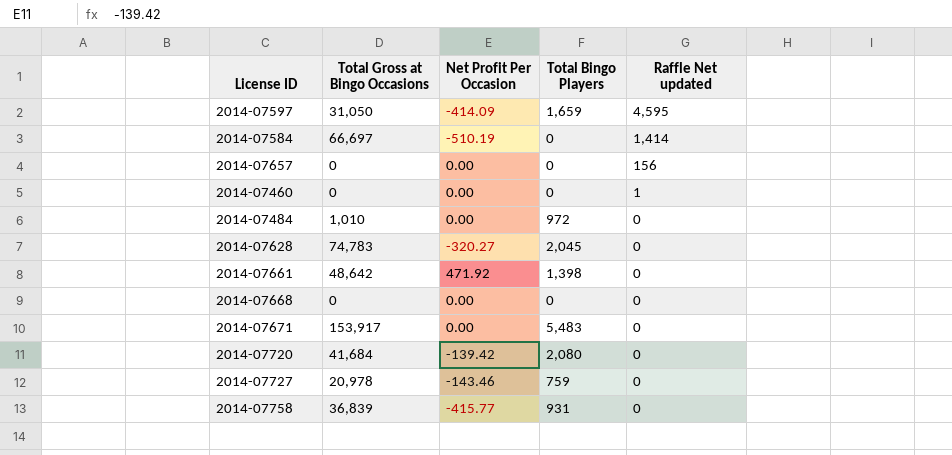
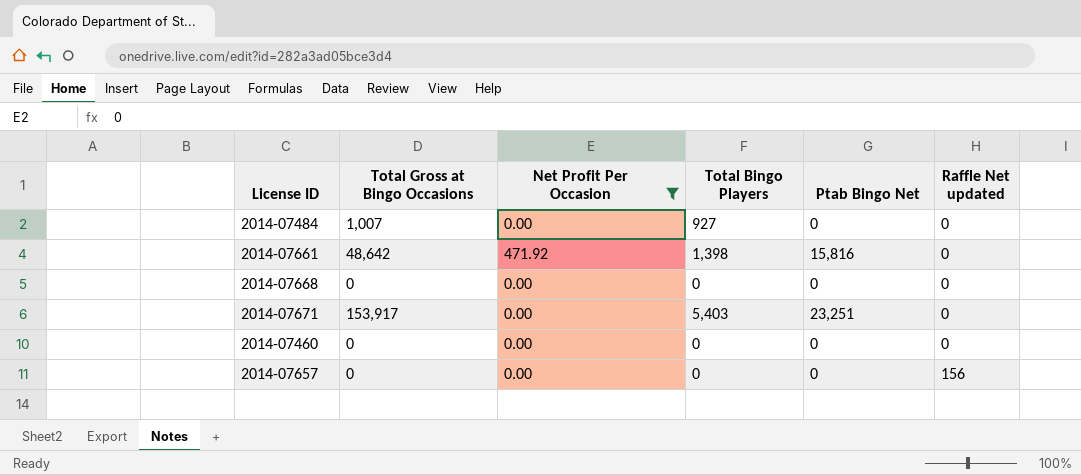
filter: none -> Net Profit Per Occasion >= 0.00
row order: Raffle Net updated descending -> Raffle Net updated ascending
column Ptab Bingo Net | position: none -> 5
2014-07484 | Total Gross at Bingo Occasions: 1,010 -> 1,007
2014-07484 | Total Bingo Players: 972 -> 927
2014-07671 | Total Bingo Players: 5,483 -> 5,403
2014-07460 | Raffle Net updated: 1 -> 0

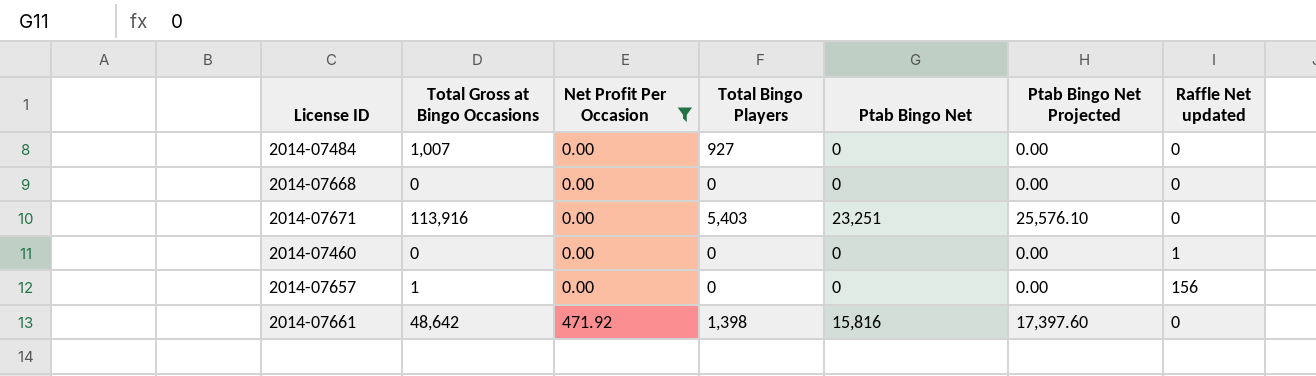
row order: Raffle Net updated ascending -> Net Profit Per Occasion ascending
column Ptab Bingo Net Projected | formula: none -> [Ptab Bingo Net] * 1.1
2014-07671 | Total Gross at Bingo Occasions: 153,917 -> 113,916
2014-07460 | Raffle Net updated: 0 -> 1
2014-07657 | Total Gross at Bingo Occasions: 0 -> 1

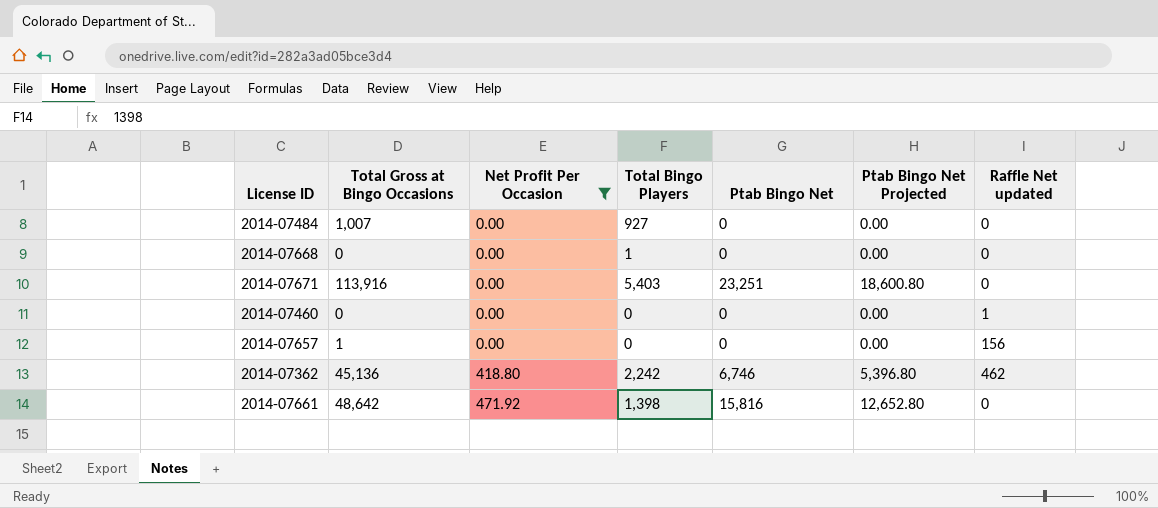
column Ptab Bingo Net Projected | formula: [Ptab Bingo Net] * 1.1 -> [Ptab Bingo Net] * 0.8
2014-07668 | Total Bingo Players: 0 -> 1
row 2014-07362: none -> 45,136 | 418.80 | 2,242 | 6,746 | 5,396.80 | 462

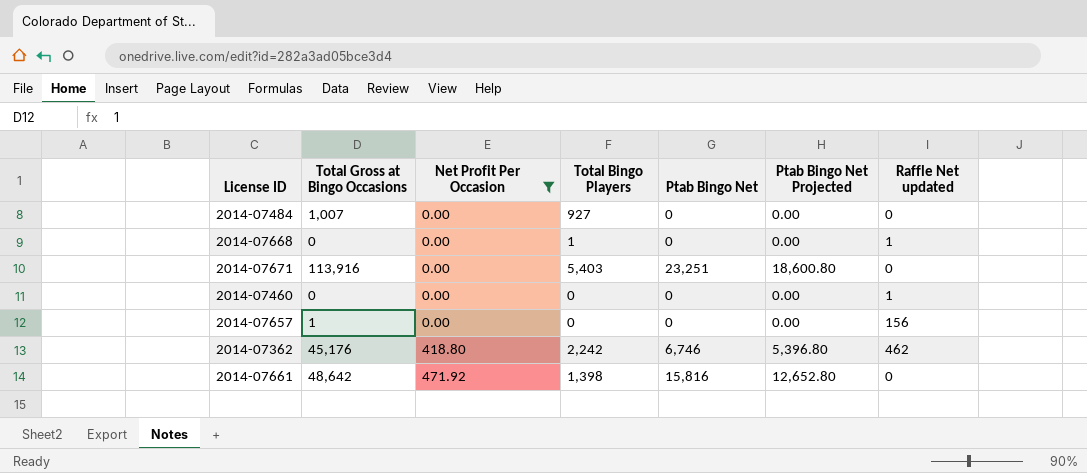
2014-07668 | Raffle Net updated: 0 -> 1
2014-07362 | Total Gross at Bingo Occasions: 45,136 -> 45,176

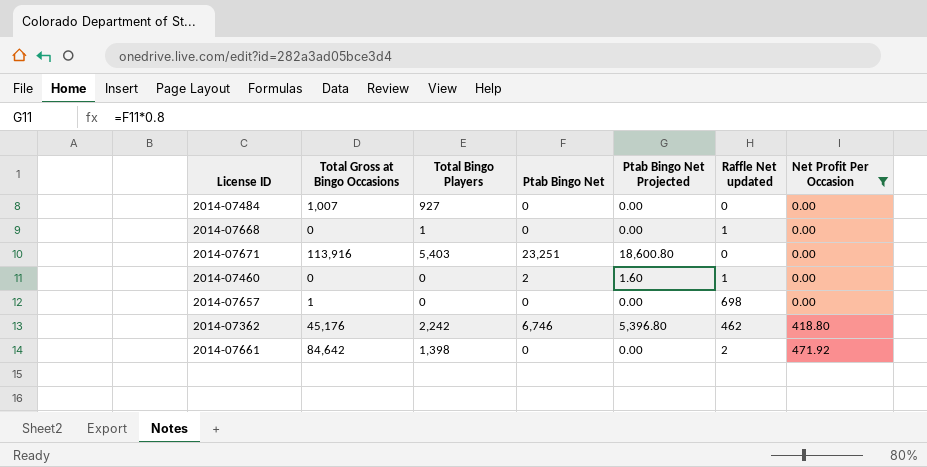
column Net Profit Per Occasion | position: 3 -> 7
2014-07460 | Ptab Bingo Net: 0 -> 2
2014-07460 | Ptab Bingo Net Projected: 0.00 -> 1.60
2014-07657 | Raffle Net updated: 156 -> 698
2014-07661 | Total Gross at Bingo Occasions: 48,642 -> 84,642
2014-07661 | Ptab Bingo Net: 15,816 -> 0
2014-07661 | Ptab Bingo Net Projected: 12,652.80 -> 0.00
2014-07661 | Raffle Net updated: 0 -> 2

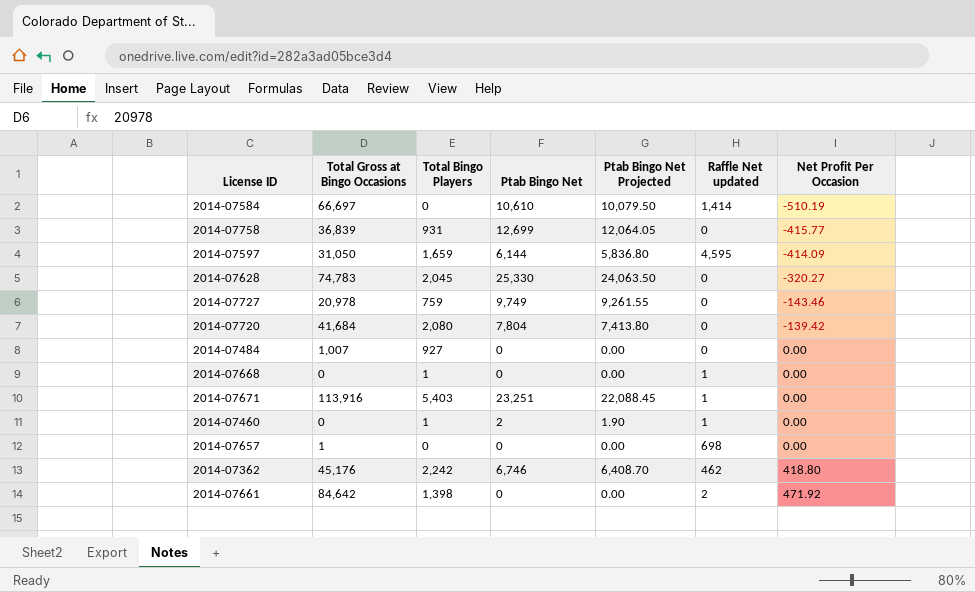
filter: Net Profit Per Occasion >= 0.00 -> none
column Ptab Bingo Net Projected | formula: [Ptab Bingo Net] * 0.8 -> [Ptab Bingo Net] * 0.95
2014-07671 | Raffle Net updated: 0 -> 1
2014-07460 | Total Bingo Players: 0 -> 1

